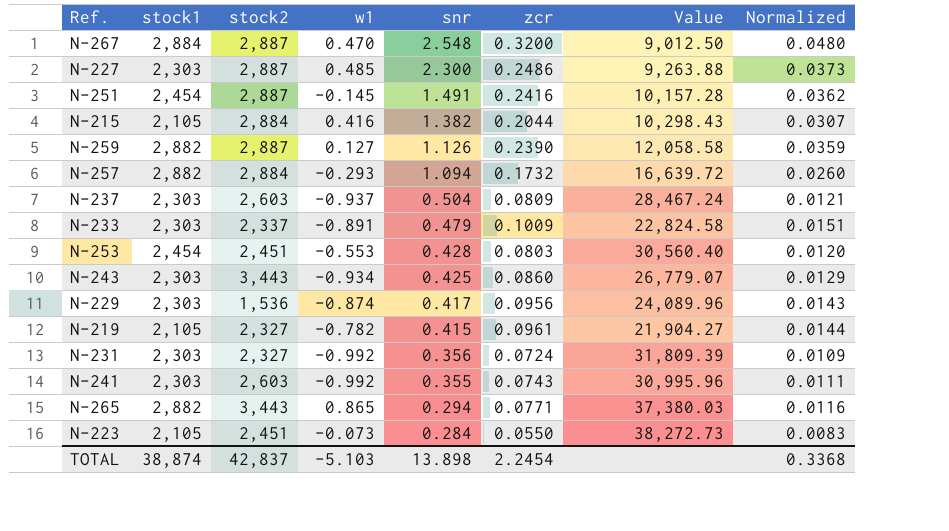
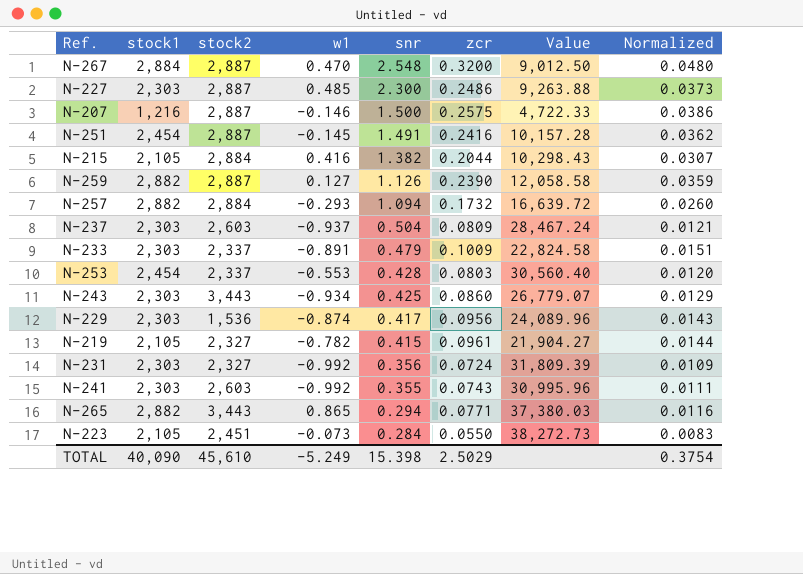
row N-207: none -> 1,216 | 2,887 | -0.146 | 1.500 | 0.2575 | 4,722.33 | 0.0386
N-253 | stock2: 2,451 -> 2,337
TOTAL | stock1: 38,874 -> 40,090
TOTAL | stock2: 42,837 -> 45,610
TOTAL | w1: -5.103 -> -5.249
TOTAL | snr: 13.898 -> 15.398
TOTAL | zcr: 2.2454 -> 2.5029
TOTAL | Normalized: 0.3368 -> 0.3754

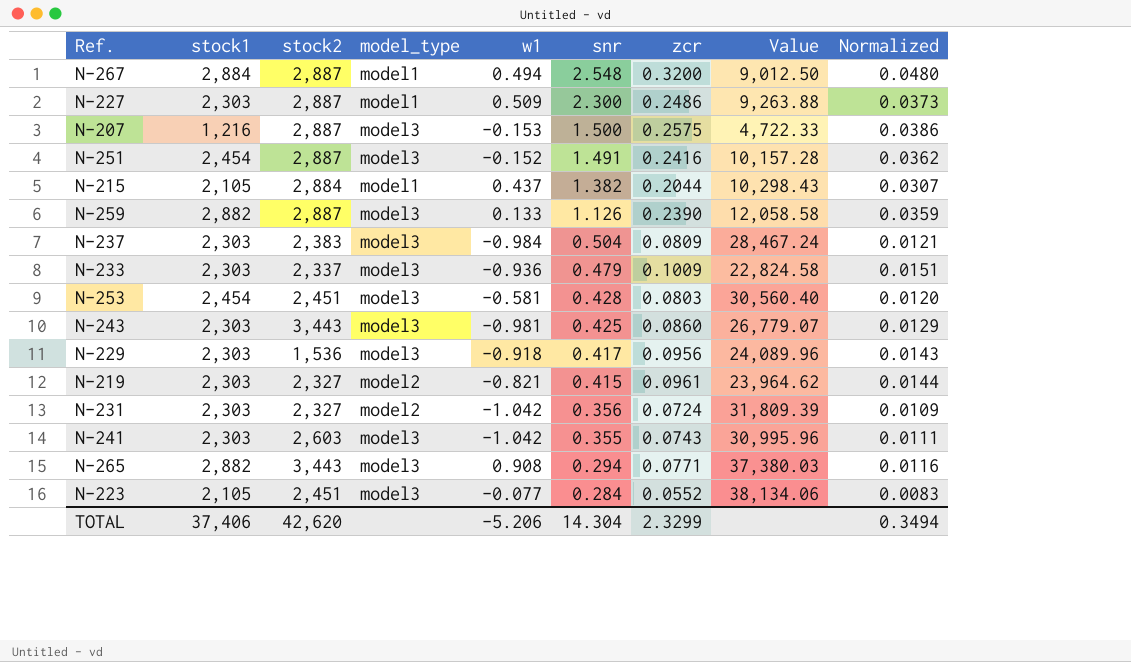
column model_type | position: none -> 4
row N-257: 2,882 | 2,884 | -0.293 | 1.094 | 0.1732 | 16,639.72 | 0.0260 -> none
N-267 | w1: 0.470 -> 0.494
N-227 | w1: 0.485 -> 0.509
N-207 | w1: -0.146 -> -0.153
N-251 | w1: -0.145 -> -0.152
N-215 | w1: 0.416 -> 0.437
N-259 | w1: 0.127 -> 0.133
N-237 | stock2: 2,603 -> 2,383
N-237 | w1: -0.937 -> -0.984
N-233 | w1: -0.891 -> -0.936
N-253 | stock2: 2,337 -> 2,451
N-253 | w1: -0.553 -> -0.581
N-243 | w1: -0.934 -> -0.981
N-229 | w1: -0.874 -> -0.918
N-219 | stock1: 2,105 -> 2,303
N-219 | w1: -0.782 -> -0.821
N-219 | Value: 21,904.27 -> 23,964.62
N-231 | w1: -0.992 -> -1.042
N-241 | w1: -0.992 -> -1.042
N-265 | w1: 0.865 -> 0.908
N-223 | w1: -0.073 -> -0.077
N-223 | zcr: 0.0550 -> 0.0552
N-223 | Value: 38,272.73 -> 38,134.06
TOTAL | stock1: 40,090 -> 37,406
TOTAL | stock2: 45,610 -> 42,620
TOTAL | w1: -5.249 -> -5.206
TOTAL | snr: 15.398 -> 14.304
TOTAL | zcr: 2.5029 -> 2.3299
TOTAL | Normalized: 0.3754 -> 0.3494

